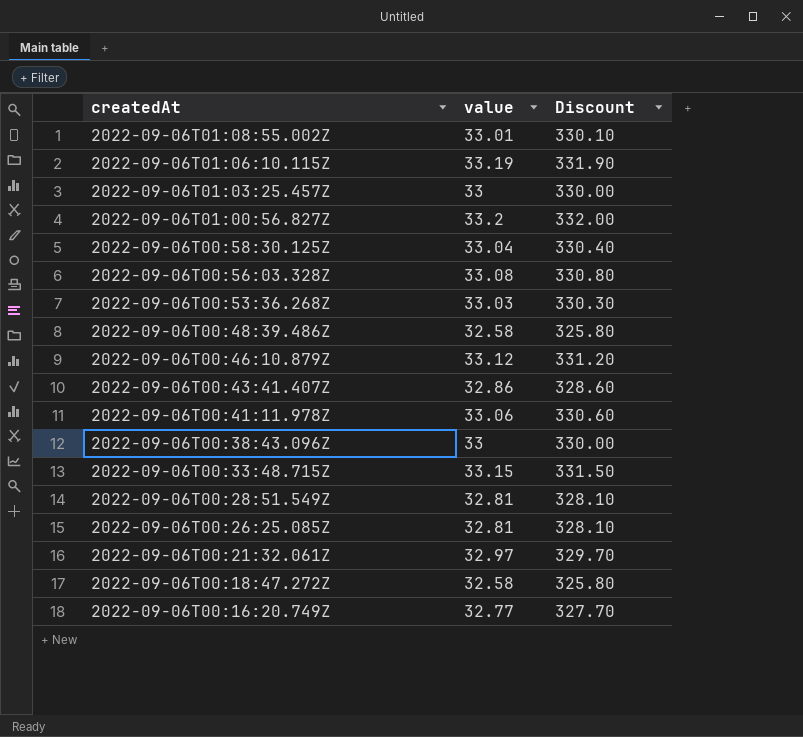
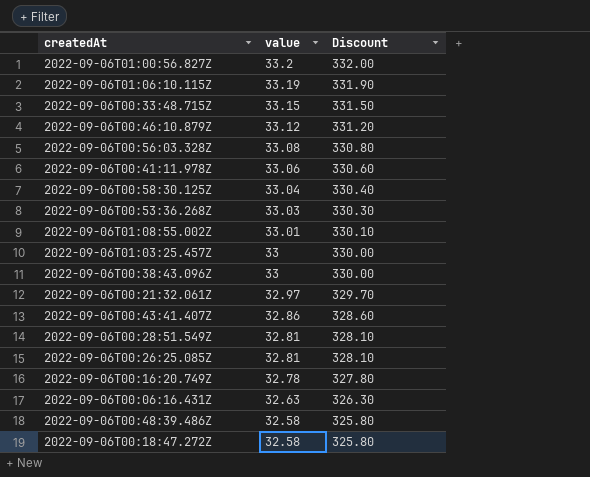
row order: createdAt descending -> value descending
2022-09-06T00:16:20.749Z | value: 32.77 -> 32.78
2022-09-06T00:16:20.749Z | Discount: 327.70 -> 327.80
row 2022-09-06T00:06:16.431Z: none -> 32.63 | 326.30

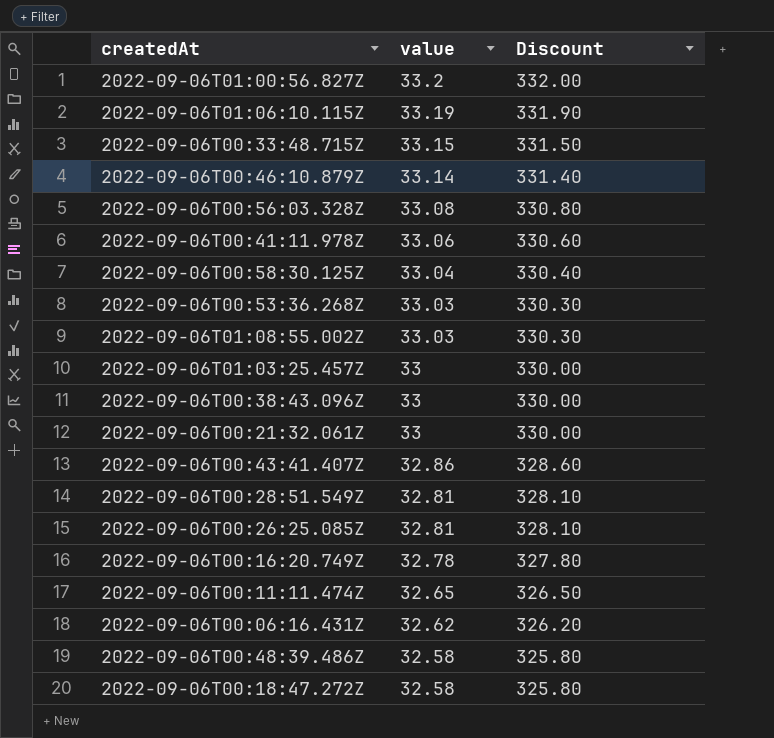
2022-09-06T00:46:10.879Z | value: 33.12 -> 33.14
2022-09-06T00:46:10.879Z | Discount: 331.20 -> 331.40
2022-09-06T01:08:55.002Z | value: 33.01 -> 33.03
2022-09-06T01:08:55.002Z | Discount: 330.10 -> 330.30
2022-09-06T00:21:32.061Z | value: 32.97 -> 33
2022-09-06T00:21:32.061Z | Discount: 329.70 -> 330.00
row 2022-09-06T00:11:11.474Z: none -> 32.65 | 326.50
2022-09-06T00:06:16.431Z | value: 32.63 -> 32.62
2022-09-06T00:06:16.431Z | Discount: 326.30 -> 326.20

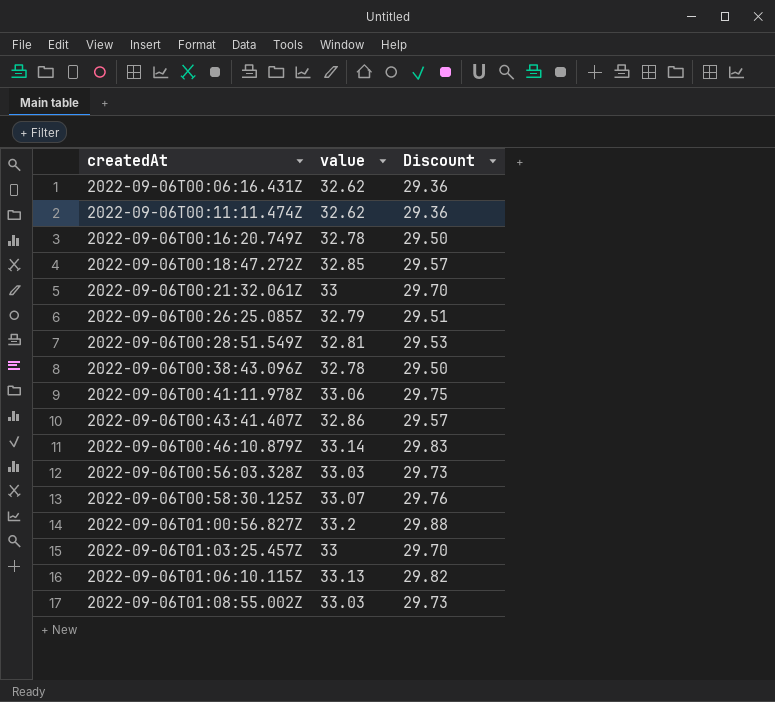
row order: value descending -> createdAt ascending
column Discount | formula: [value] * 10 -> [value] * 0.9
row 2022-09-06T00:33:48.715Z: 33.15 | 331.50 -> none
row 2022-09-06T00:53:36.268Z: 33.03 | 330.30 -> none
row 2022-09-06T00:48:39.486Z: 32.58 | 325.80 -> none
2022-09-06T00:11:11.474Z | value: 32.65 -> 32.62
2022-09-06T00:18:47.272Z | value: 32.58 -> 32.85
2022-09-06T00:26:25.085Z | value: 32.81 -> 32.79
2022-09-06T00:38:43.096Z | value: 33 -> 32.78
2022-09-06T00:56:03.328Z | value: 33.08 -> 33.03
2022-09-06T00:58:30.125Z | value: 33.04 -> 33.07
2022-09-06T01:06:10.115Z | value: 33.19 -> 33.13

